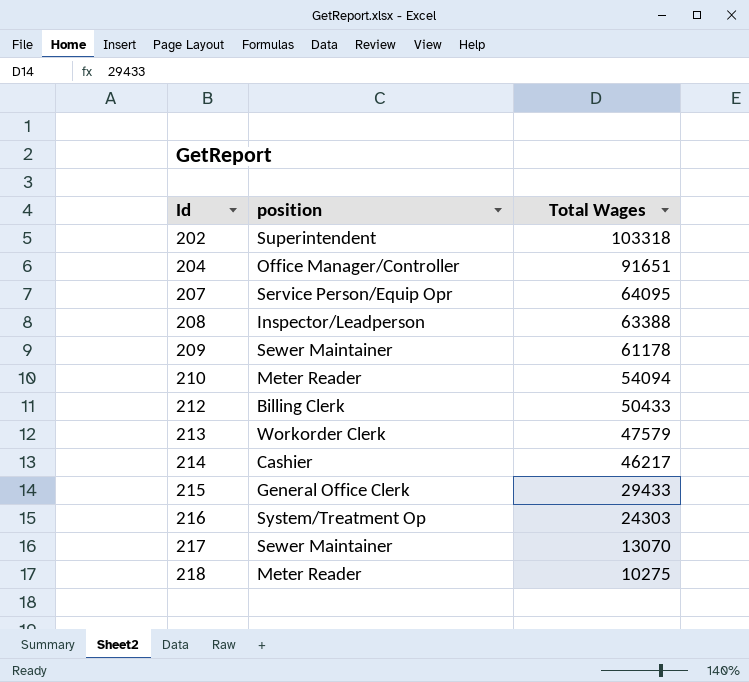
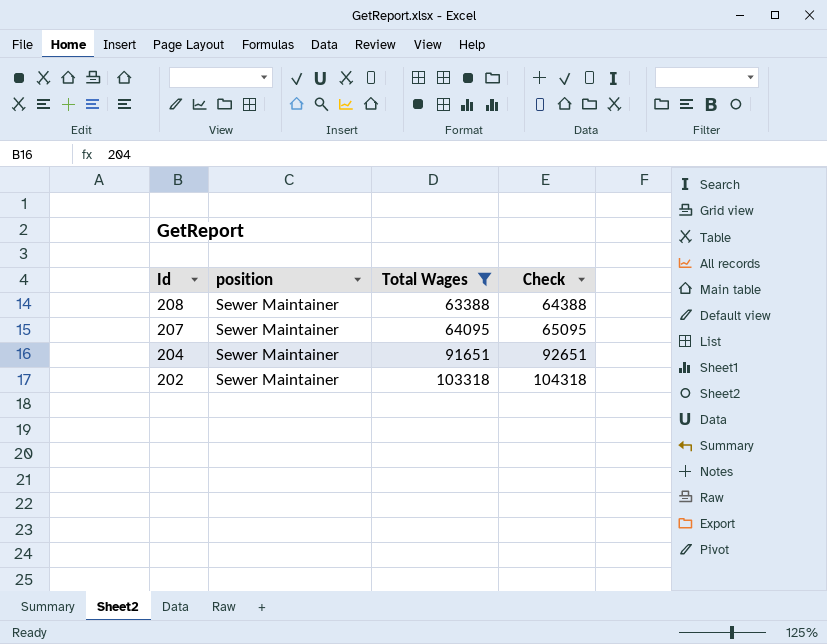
filter: none -> Total Wages >= 63388
row order: Id ascending -> Id descending
column Check | formula: none -> [Total Wages] + 1000
208 | position: Inspector/Leadperson -> Sewer Maintainer
207 | position: Service Person/Equip Opr -> Sewer Maintainer
204 | position: Office Manager/Controller -> Sewer Maintainer
202 | position: Superintendent -> Sewer Maintainer

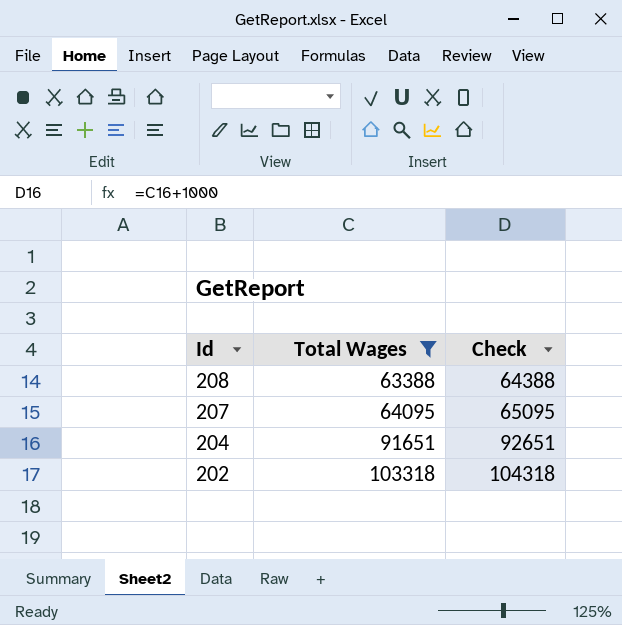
column position | position: 2 -> none

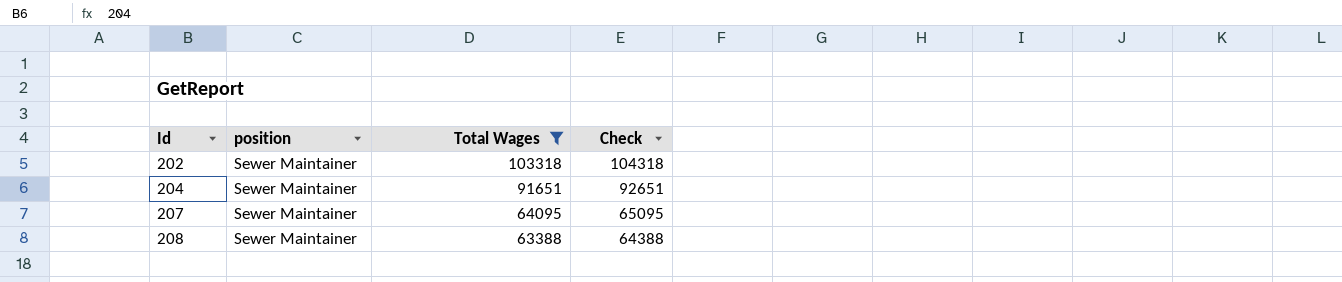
row order: Id descending -> Id ascending
column position | position: none -> 2

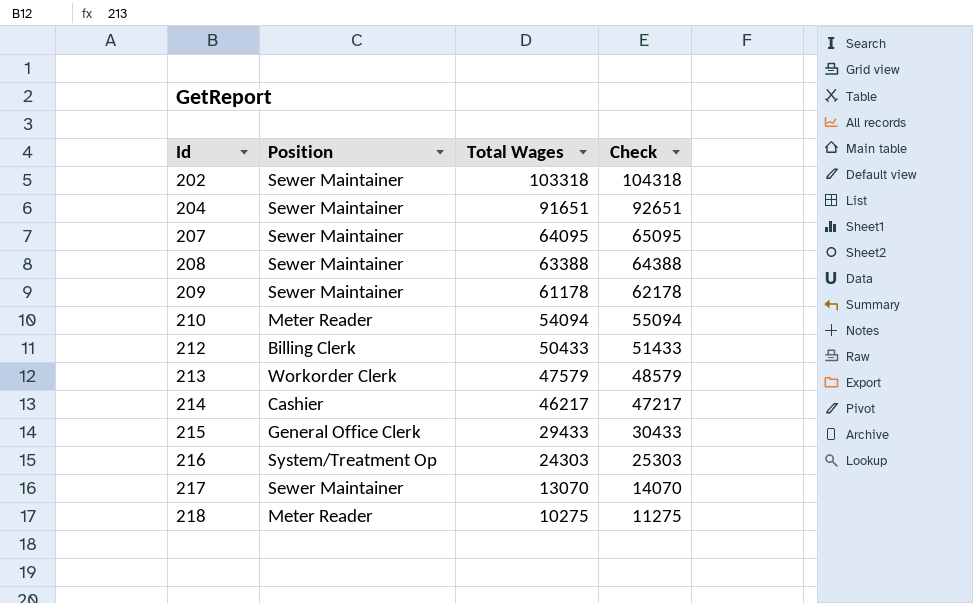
filter: Total Wages >= 63388 -> none
column name: position -> Position

